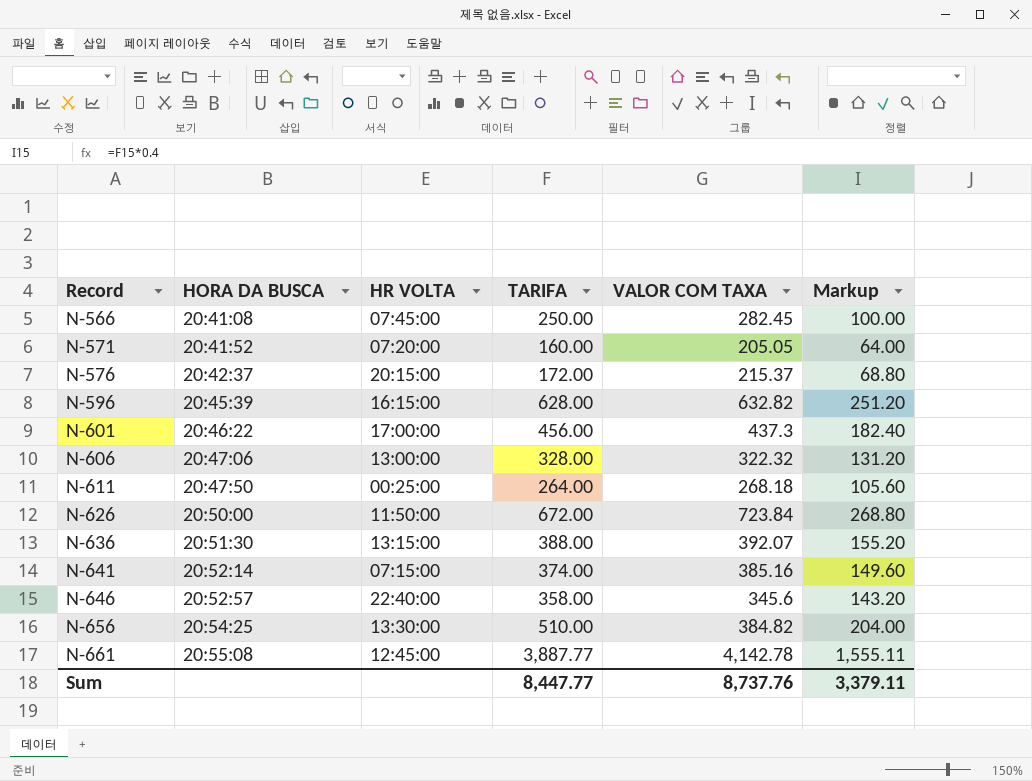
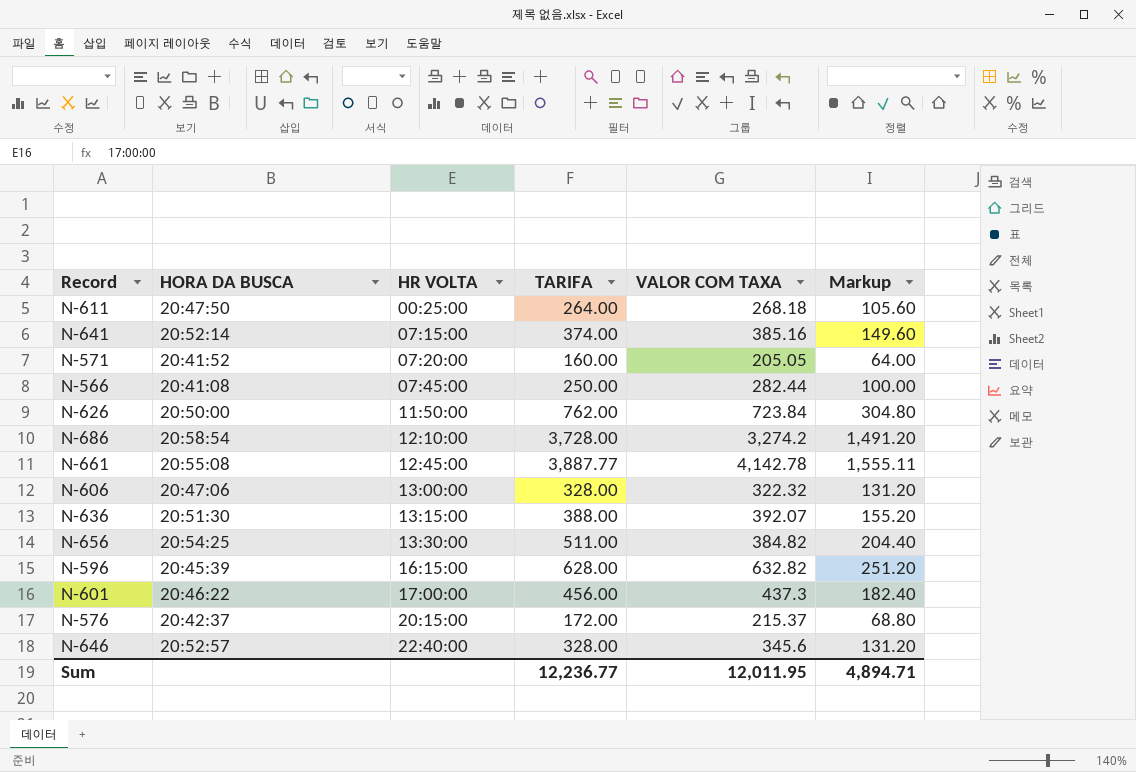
row order: Record ascending -> HR VOLTA ascending
N-566 | VALOR COM TAXA: 282.45 -> 282.44
N-626 | TARIFA: 672.00 -> 762.00
N-626 | Markup: 268.80 -> 304.80
row N-686: none -> 20:58:54 | 12:10:00 | 3,728.00 | 3,274.2 | 1,491.20
N-656 | TARIFA: 510.00 -> 511.00
N-656 | Markup: 204.00 -> 204.40
N-646 | TARIFA: 358.00 -> 328.00
N-646 | Markup: 143.20 -> 131.20
Sum | TARIFA: 8,447.77 -> 12,236.77
Sum | VALOR COM TAXA: 8,737.76 -> 12,011.95
Sum | Markup: 3,379.11 -> 4,894.71

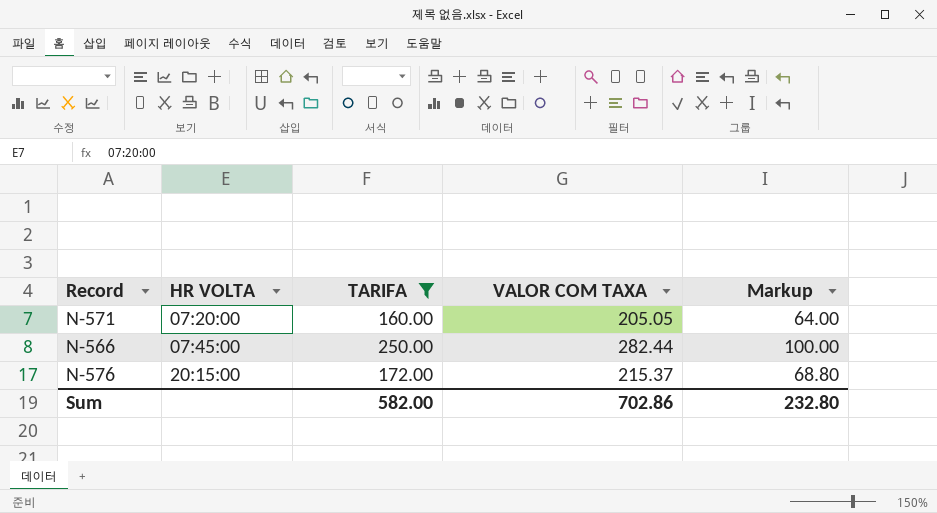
filter: none -> TARIFA <= 250.00
column HORA DA BUSCA | position: 2 -> none
Sum | TARIFA: 12,236.77 -> 582.00
Sum | VALOR COM TAXA: 12,011.95 -> 702.86
Sum | Markup: 4,894.71 -> 232.80

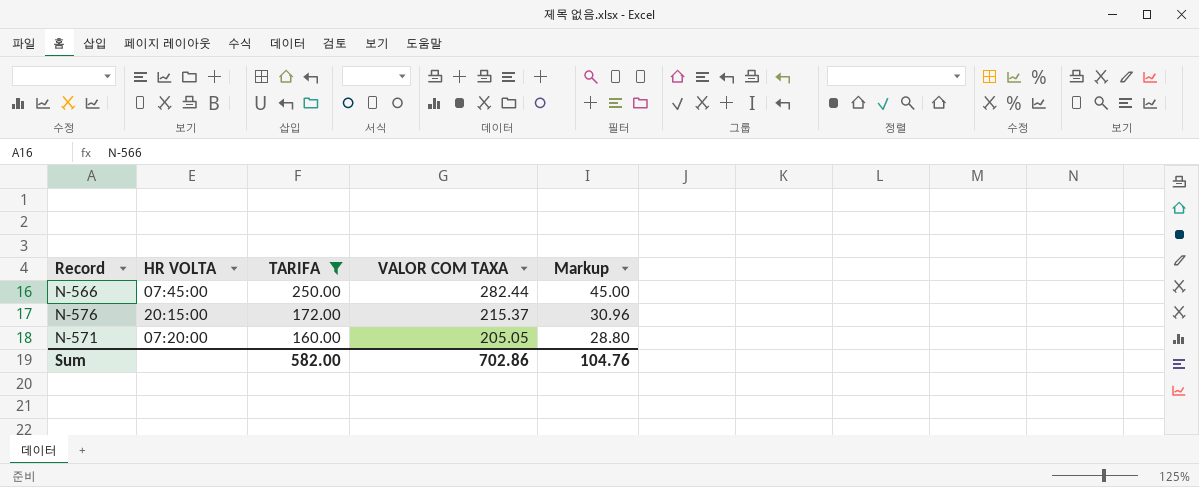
row order: HR VOLTA ascending -> TARIFA descending
column Markup | formula: [TARIFA] * 0.4 -> [TARIFA] * 0.18
Sum | Markup: 232.80 -> 104.76

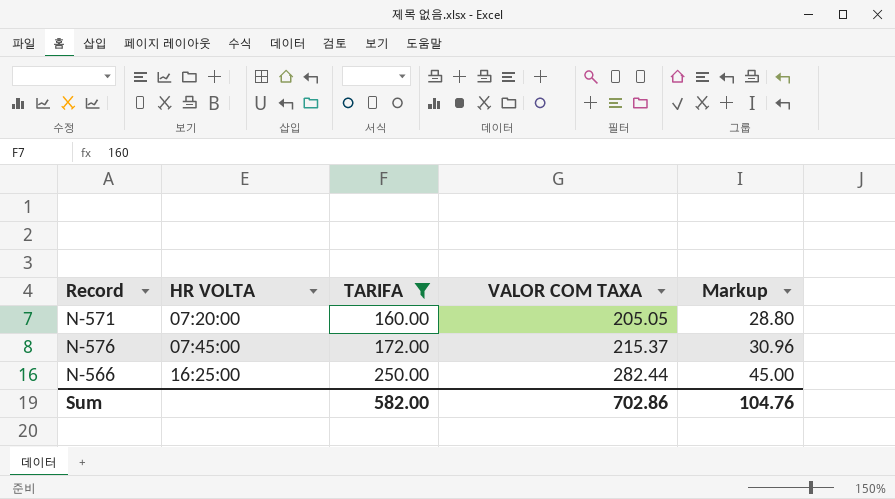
row order: TARIFA descending -> HR VOLTA ascending
N-576 | HR VOLTA: 20:15:00 -> 07:45:00
N-566 | HR VOLTA: 07:45:00 -> 16:25:00

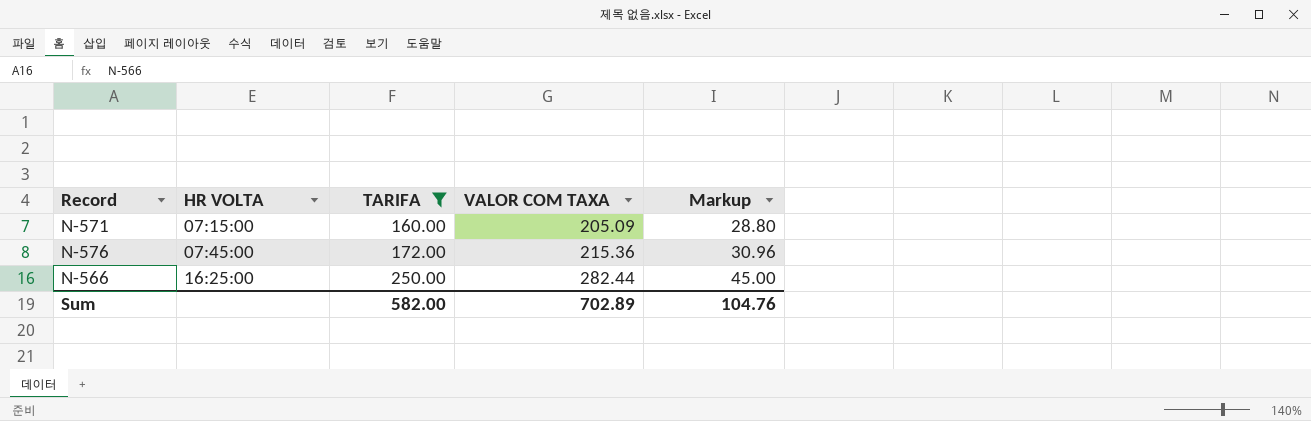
N-571 | HR VOLTA: 07:20:00 -> 07:15:00
N-571 | VALOR COM TAXA: 205.05 -> 205.09
N-576 | VALOR COM TAXA: 215.37 -> 215.36
Sum | VALOR COM TAXA: 702.86 -> 702.89

